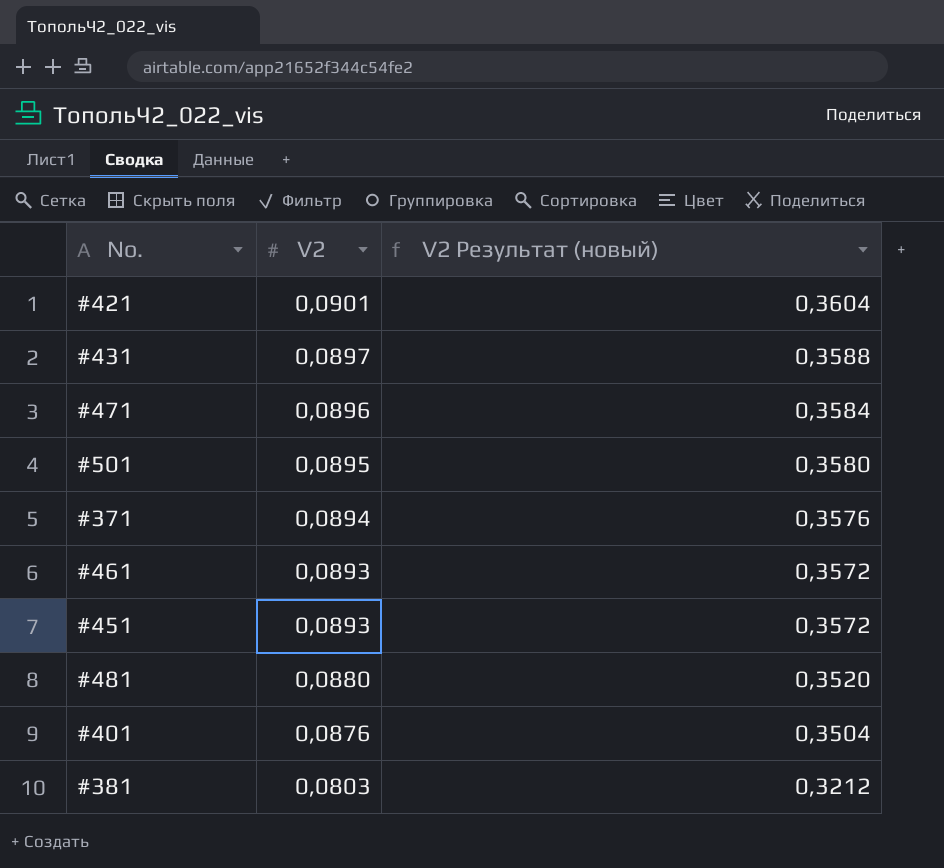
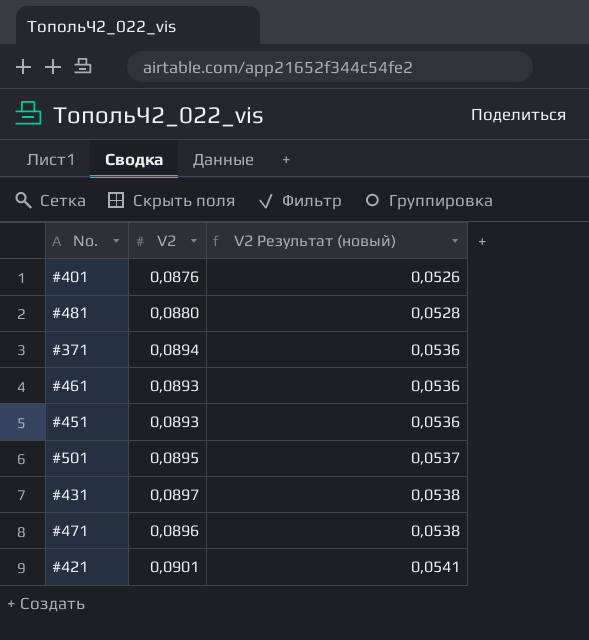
row order: V2 descending -> V2 Результат (новый) ascending
column V2 Результат (новый) | formula: [V2] * 4 -> [V2] * 0,6
row #381: 0,0803 | 0,3212 -> none

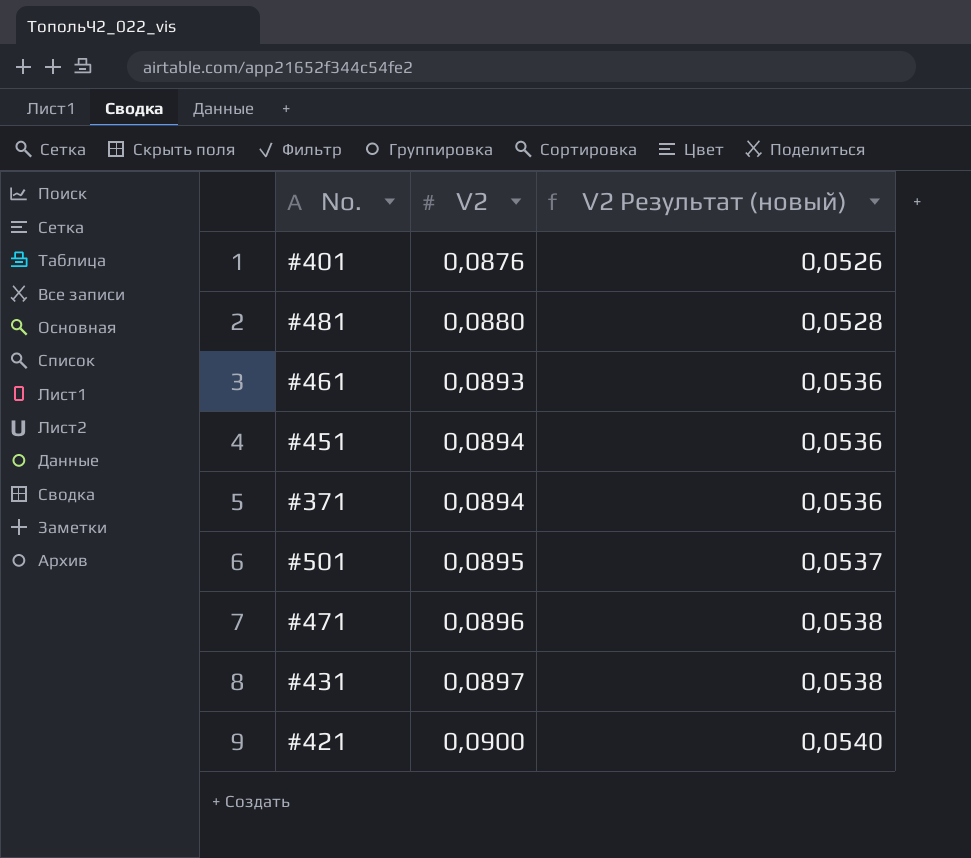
row order: V2 Результат (новый) ascending -> V2 ascending
#451 | V2: 0,0893 -> 0,0894
#421 | V2: 0,0901 -> 0,0900
#421 | V2 Результат (новый): 0,0541 -> 0,0540

